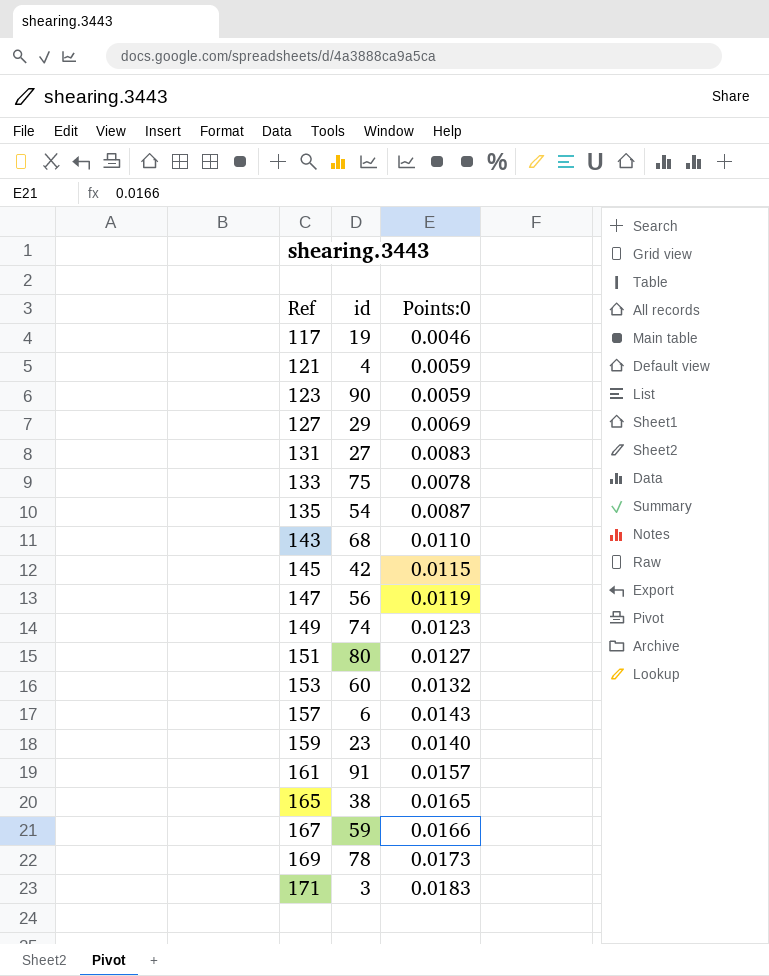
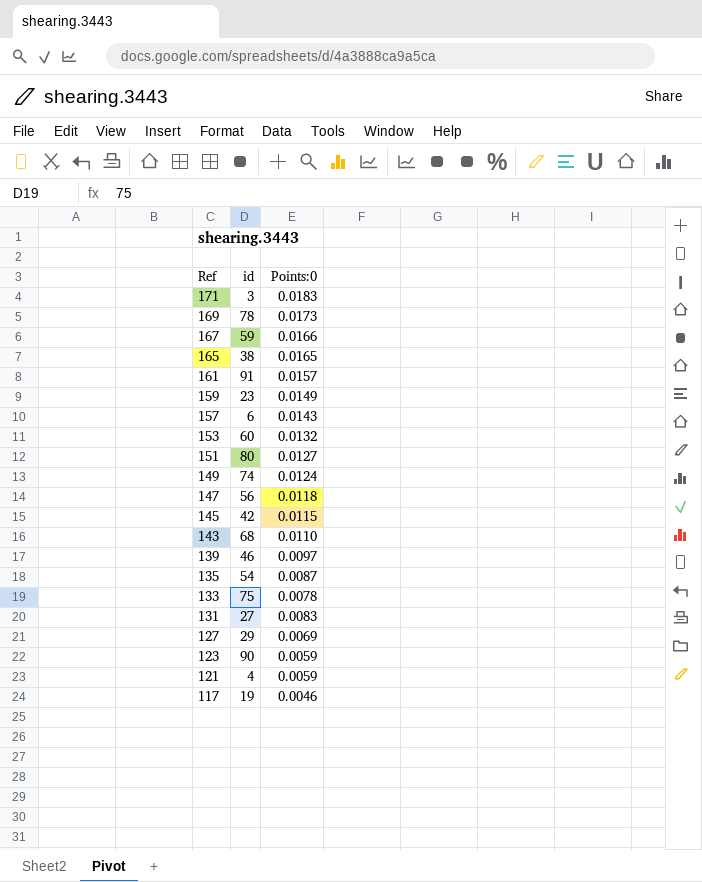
row order: Ref ascending -> Ref descending
159 | Points:0: 0.0140 -> 0.0149
149 | Points:0: 0.0123 -> 0.0124
147 | Points:0: 0.0119 -> 0.0118
row 139: none -> 46 | 0.0097

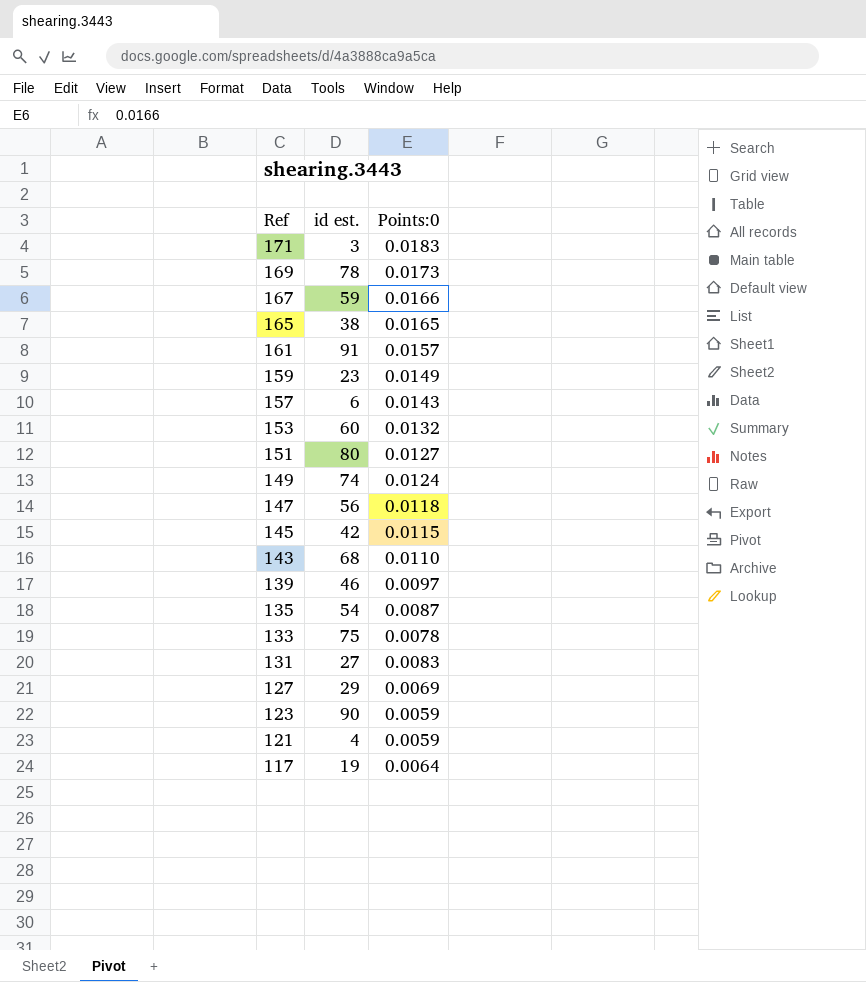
column name: id -> id est.
117 | Points:0: 0.0046 -> 0.0064

